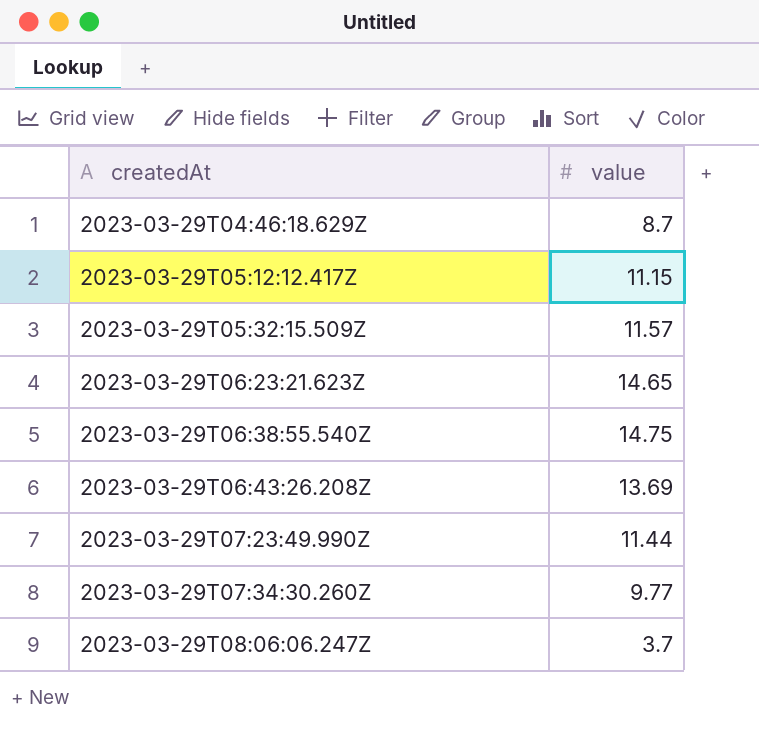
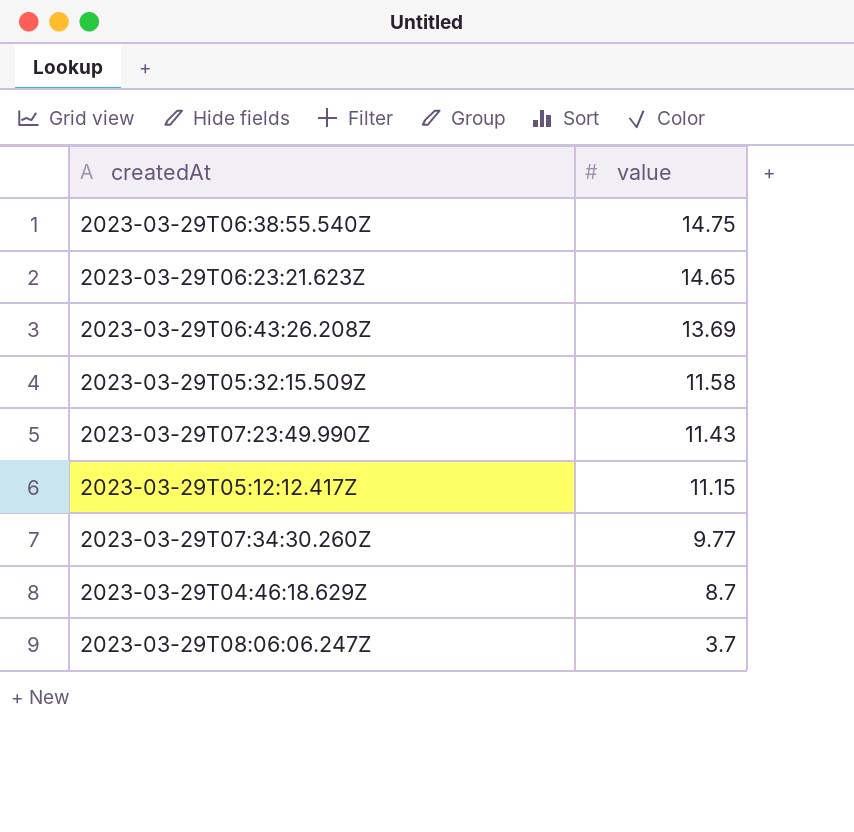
row order: createdAt ascending -> value descending
2023-03-29T05:32:15.509Z | value: 11.57 -> 11.58
2023-03-29T07:23:49.990Z | value: 11.44 -> 11.43

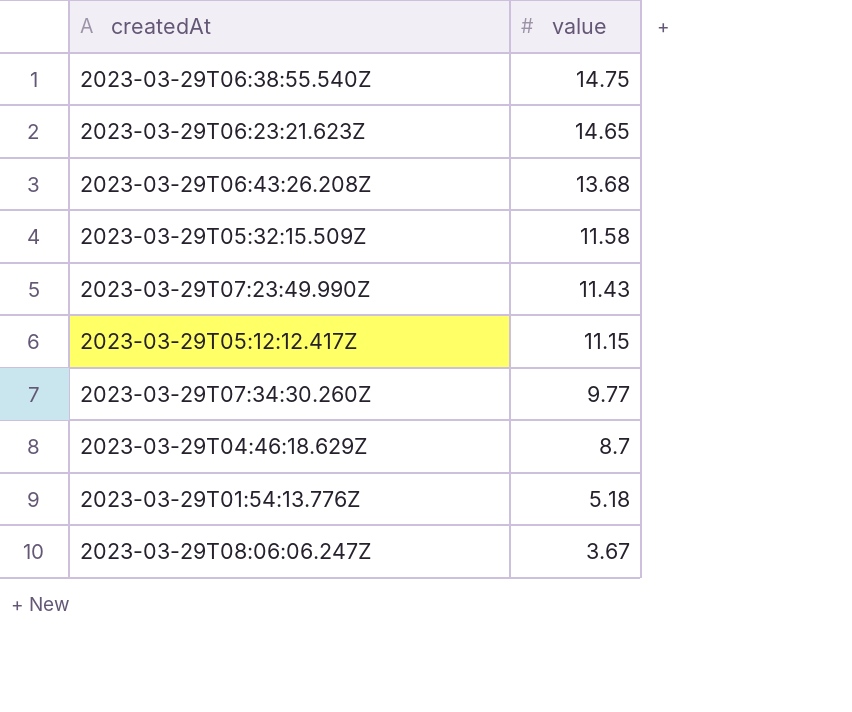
2023-03-29T06:43:26.208Z | value: 13.69 -> 13.68
row 2023-03-29T01:54:13.776Z: none -> 5.18
2023-03-29T08:06:06.247Z | value: 3.7 -> 3.67

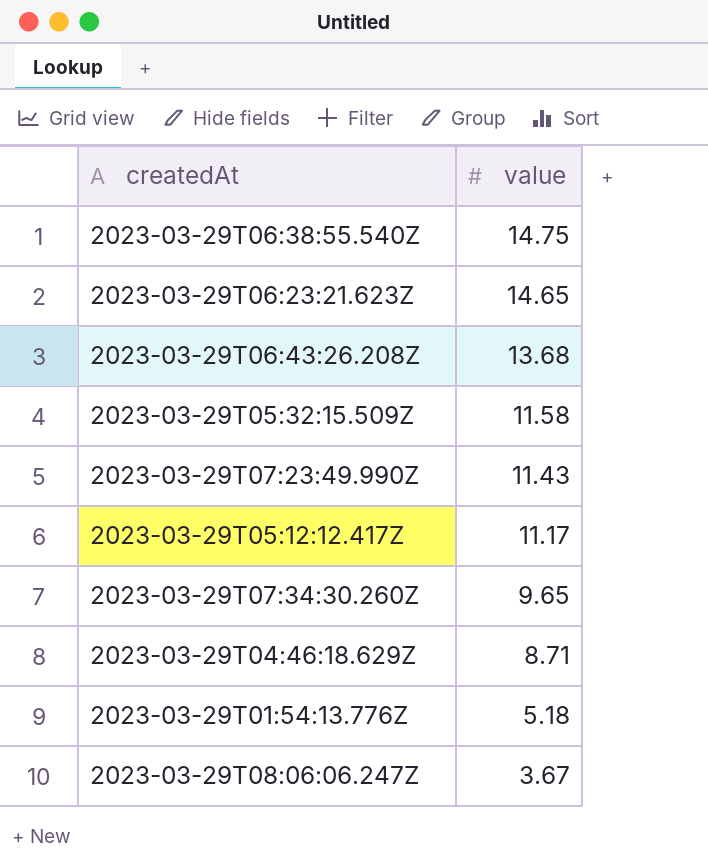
2023-03-29T05:12:12.417Z | value: 11.15 -> 11.17
2023-03-29T07:34:30.260Z | value: 9.77 -> 9.65
2023-03-29T04:46:18.629Z | value: 8.7 -> 8.71

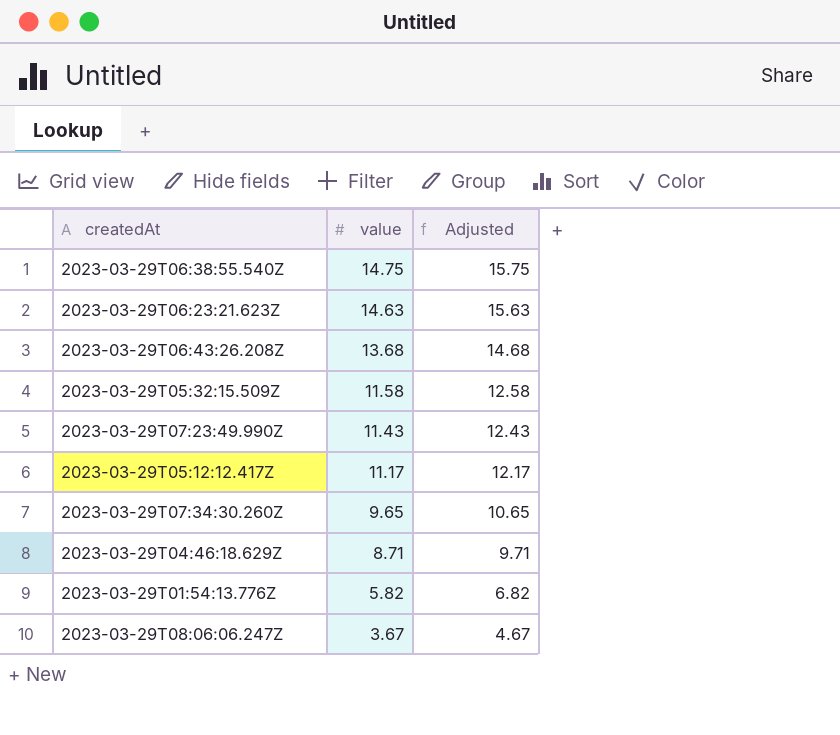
column Adjusted | formula: none -> [value] + 1
2023-03-29T06:23:21.623Z | value: 14.65 -> 14.63
2023-03-29T01:54:13.776Z | value: 5.18 -> 5.82

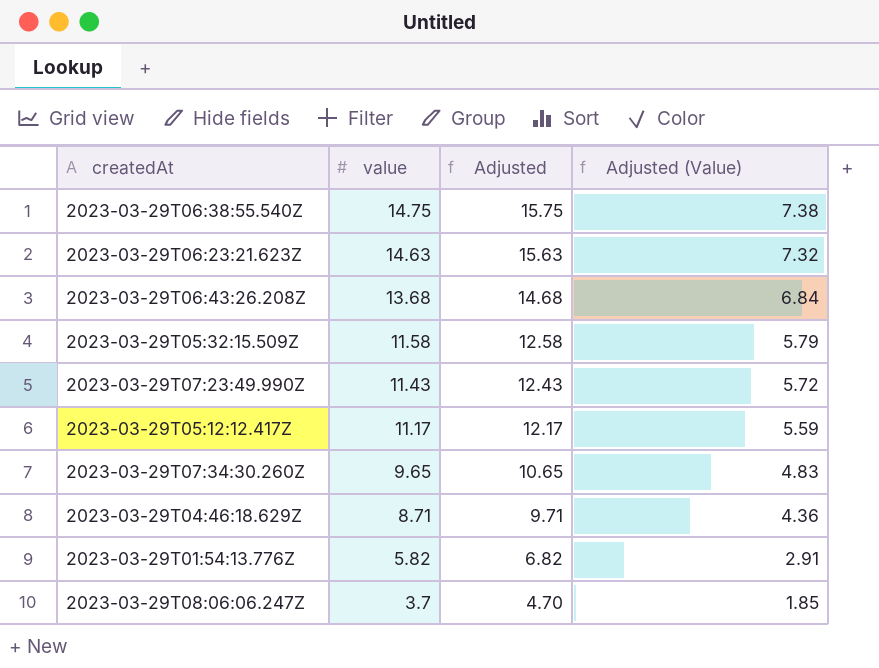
column Adjusted (Value) | formula: none -> [value] * 0.5
2023-03-29T08:06:06.247Z | value: 3.67 -> 3.7
2023-03-29T08:06:06.247Z | Adjusted: 4.67 -> 4.70

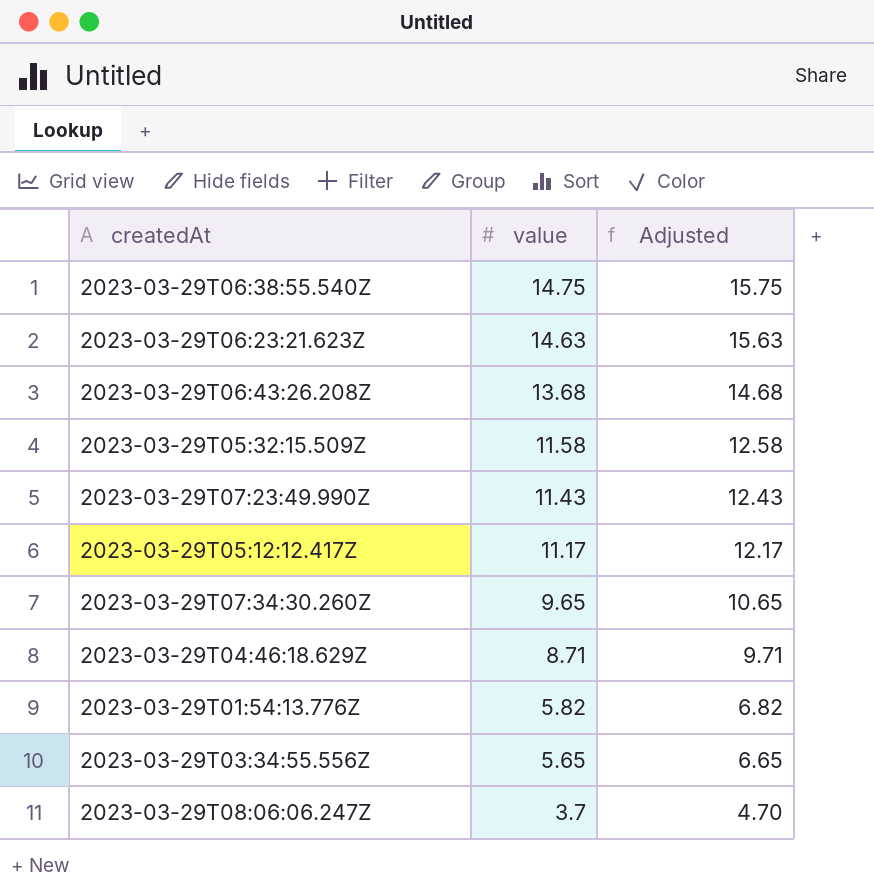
column Adjusted (Value) | formula: [value] * 0.5 -> none
row 2023-03-29T03:34:55.556Z: none -> 5.65 | 6.65

